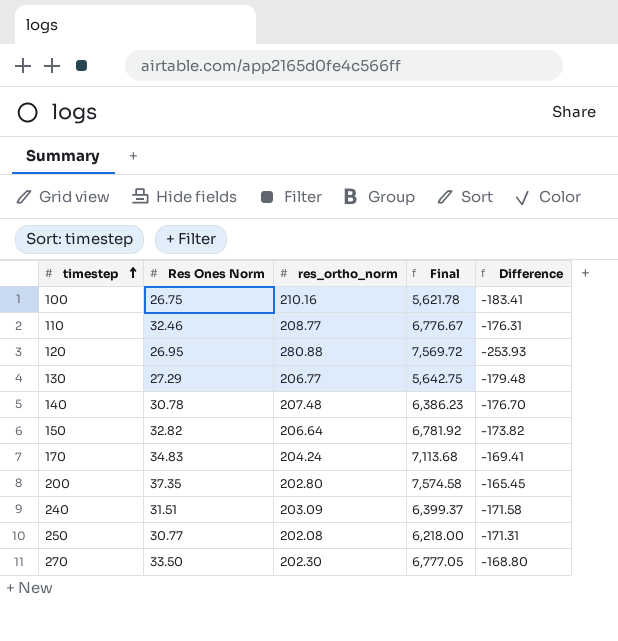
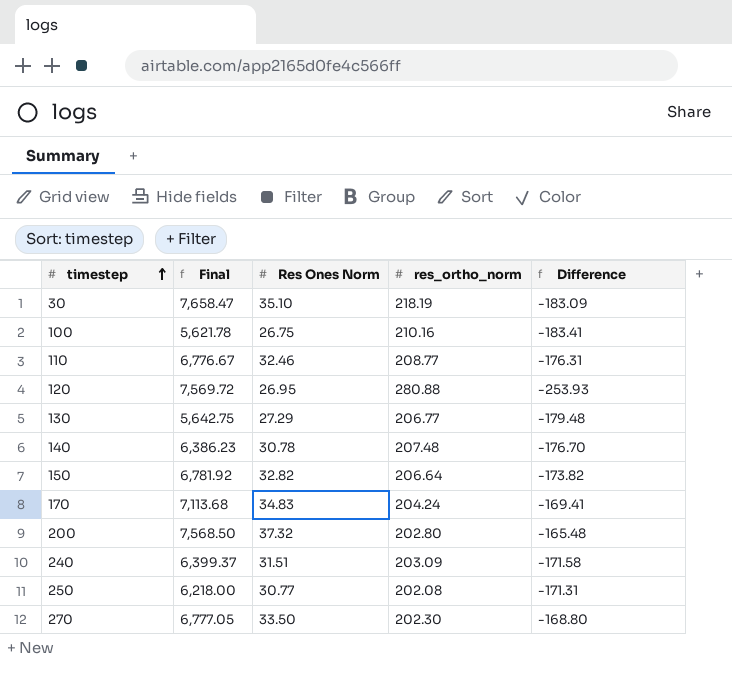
column Final | position: 4 -> 2
row 30: none -> 7,658.47 | 35.10 | 218.19 | -183.09
200 | Final: 7,574.58 -> 7,568.50
200 | Res Ones Norm: 37.35 -> 37.32
200 | Difference: -165.45 -> -165.48

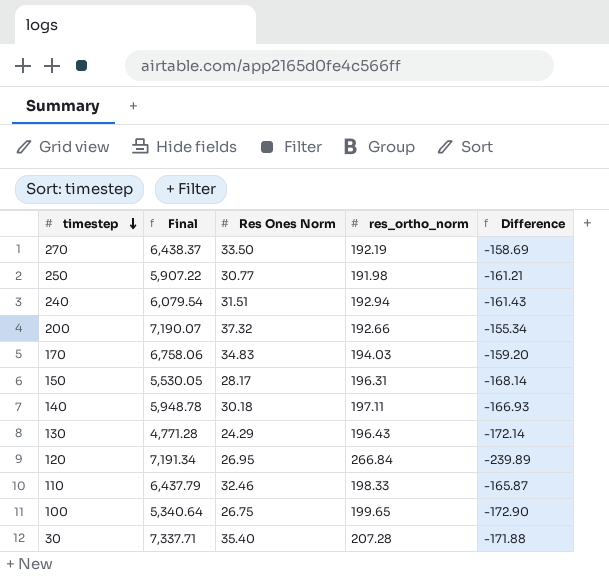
row order: timestep ascending -> timestep descending
270 | Final: 6,777.05 -> 6,438.37
270 | res_ortho_norm: 202.30 -> 192.19
270 | Difference: -168.80 -> -158.69
250 | Final: 6,218.00 -> 5,907.22
250 | res_ortho_norm: 202.08 -> 191.98
250 | Difference: -171.31 -> -161.21
240 | Final: 6,399.37 -> 6,079.54
240 | res_ortho_norm: 203.09 -> 192.94
240 | Difference: -171.58 -> -161.43
200 | Final: 7,568.50 -> 7,190.07
200 | res_ortho_norm: 202.80 -> 192.66
200 | Difference: -165.48 -> -155.34
170 | Final: 7,113.68 -> 6,758.06
170 | res_ortho_norm: 204.24 -> 194.03
170 | Difference: -169.41 -> -159.20
150 | Final: 6,781.92 -> 5,530.05
150 | Res Ones Norm: 32.82 -> 28.17
150 | res_ortho_norm: 206.64 -> 196.31
150 | Difference: -173.82 -> -168.14
140 | Final: 6,386.23 -> 5,948.78
140 | Res Ones Norm: 30.78 -> 30.18
140 | res_ortho_norm: 207.48 -> 197.11
140 | Difference: -176.70 -> -166.93
130 | Final: 5,642.75 -> 4,771.28
130 | Res Ones Norm: 27.29 -> 24.29
130 | res_ortho_norm: 206.77 -> 196.43
130 | Difference: -179.48 -> -172.14
120 | Final: 7,569.72 -> 7,191.34
120 | res_ortho_norm: 280.88 -> 266.84
120 | Difference: -253.93 -> -239.89
110 | Final: 6,776.67 -> 6,437.79
110 | res_ortho_norm: 208.77 -> 198.33
110 | Difference: -176.31 -> -165.87
100 | Final: 5,621.78 -> 5,340.64
100 | res_ortho_norm: 210.16 -> 199.65
100 | Difference: -183.41 -> -172.90
30 | Final: 7,658.47 -> 7,337.71
30 | Res Ones Norm: 35.10 -> 35.40
30 | res_ortho_norm: 218.19 -> 207.28
30 | Difference: -183.09 -> -171.88

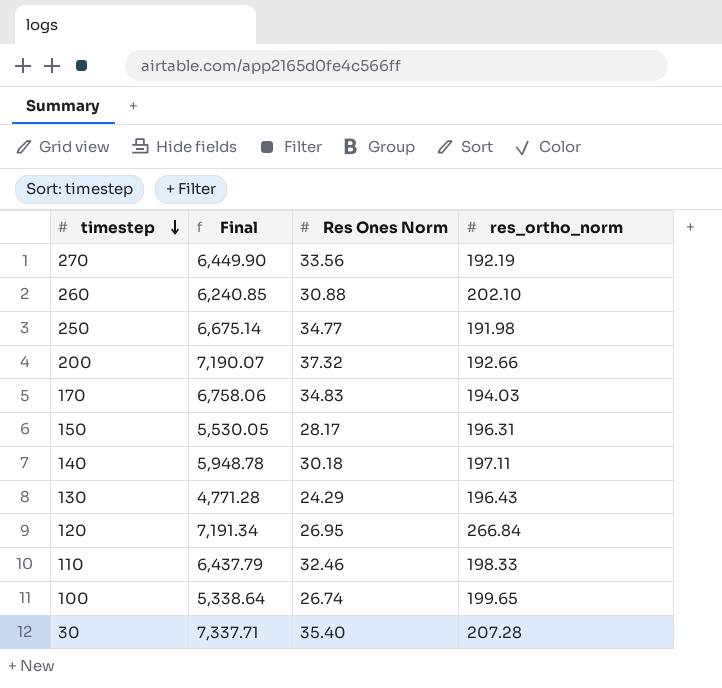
column Difference | formula: [Res Ones Norm] - [res_ortho_norm] -> none
row 240: 6,079.54 | 31.51 | 192.94 | -161.43 -> none
270 | Final: 6,438.37 -> 6,449.90
270 | Res Ones Norm: 33.50 -> 33.56
row 260: none -> 6,240.85 | 30.88 | 202.10
250 | Final: 5,907.22 -> 6,675.14
250 | Res Ones Norm: 30.77 -> 34.77
100 | Final: 5,340.64 -> 5,338.64
100 | Res Ones Norm: 26.75 -> 26.74

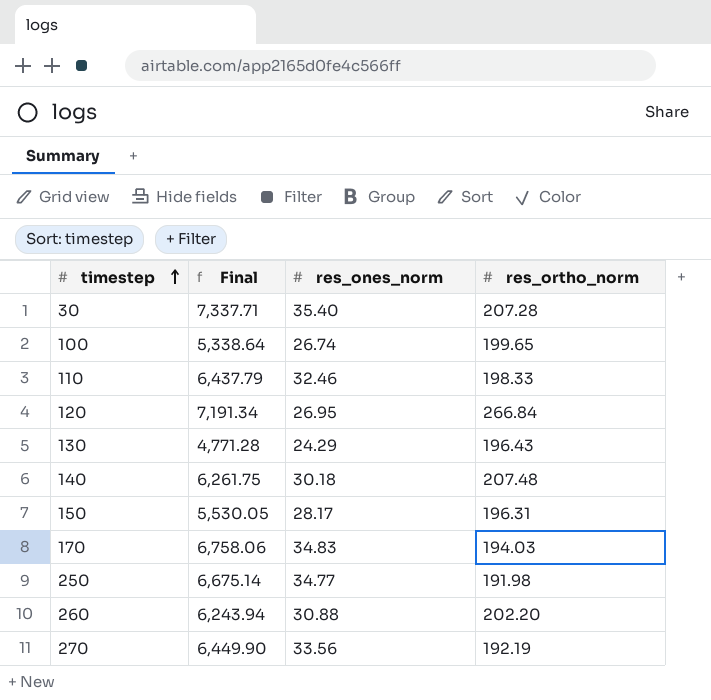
row order: timestep descending -> timestep ascending
column name: Res Ones Norm -> res_ones_norm
row 200: 7,190.07 | 37.32 | 192.66 -> none
140 | Final: 5,948.78 -> 6,261.75
140 | res_ortho_norm: 197.11 -> 207.48
260 | Final: 6,240.85 -> 6,243.94
260 | res_ortho_norm: 202.10 -> 202.20

